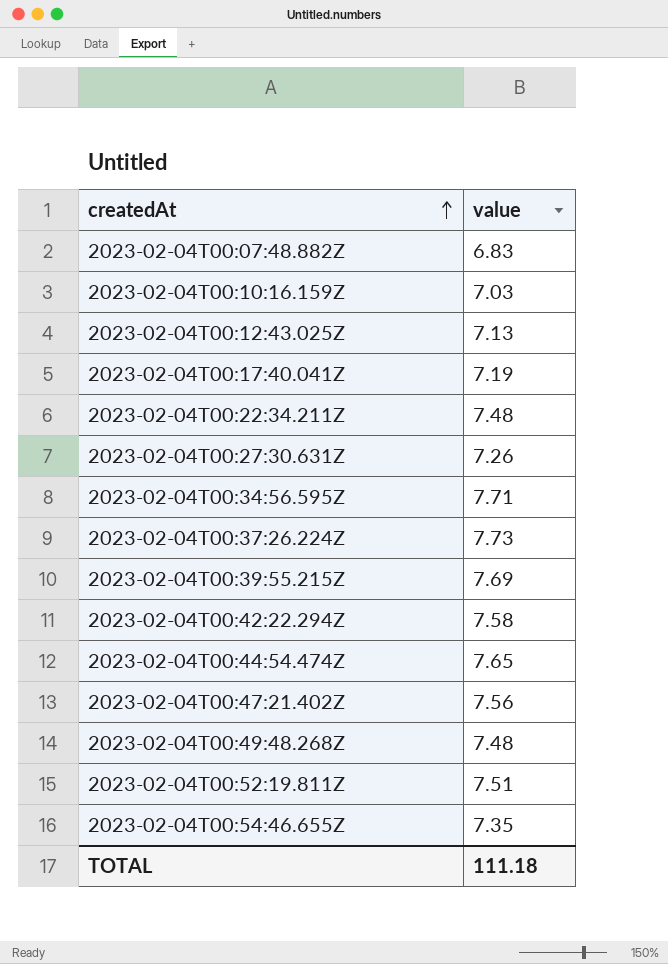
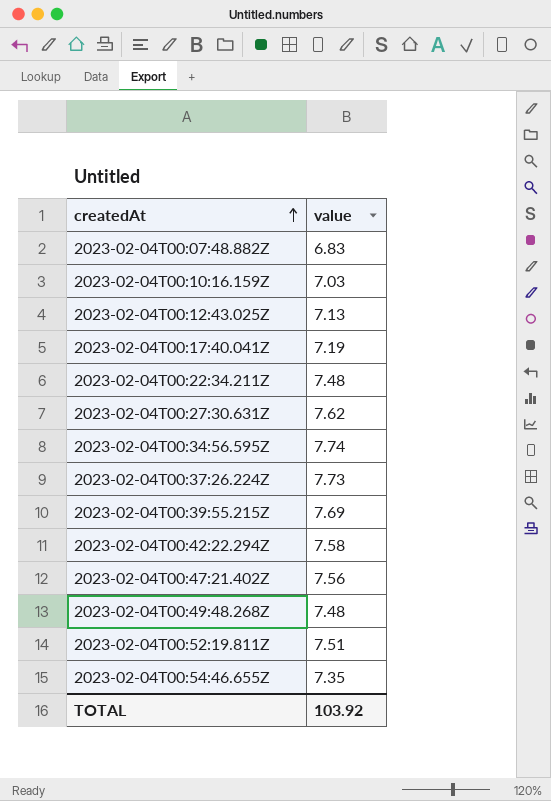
row 2023-02-04T00:44:54.474Z: 7.65 -> none
2023-02-04T00:27:30.631Z | value: 7.26 -> 7.62
2023-02-04T00:34:56.595Z | value: 7.71 -> 7.74
TOTAL | value: 111.18 -> 103.92

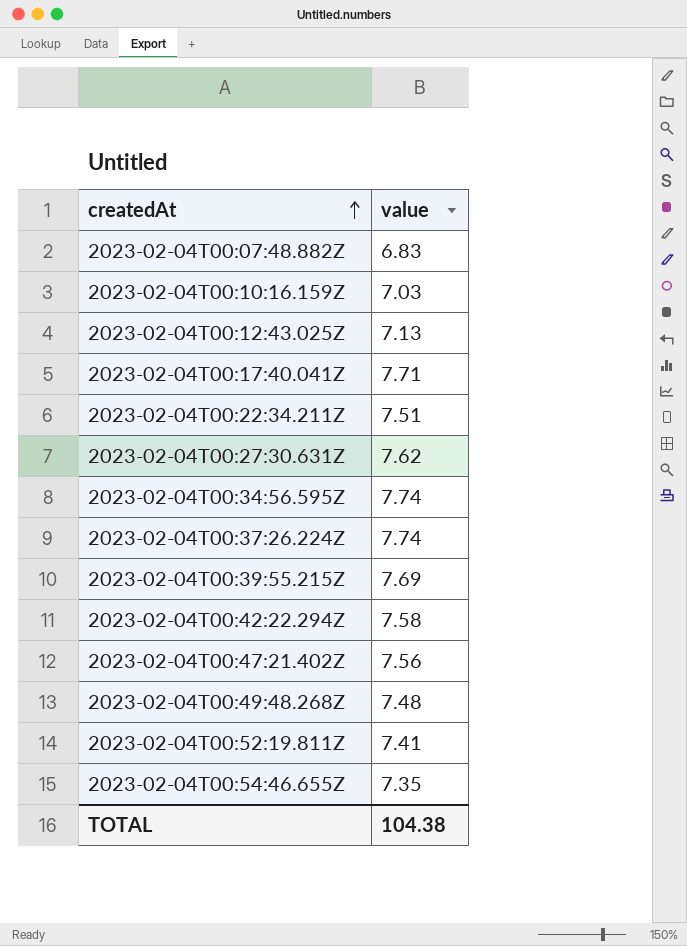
2023-02-04T00:17:40.041Z | value: 7.19 -> 7.71
2023-02-04T00:22:34.211Z | value: 7.48 -> 7.51
2023-02-04T00:37:26.224Z | value: 7.73 -> 7.74
2023-02-04T00:52:19.811Z | value: 7.51 -> 7.41
TOTAL | value: 103.92 -> 104.38

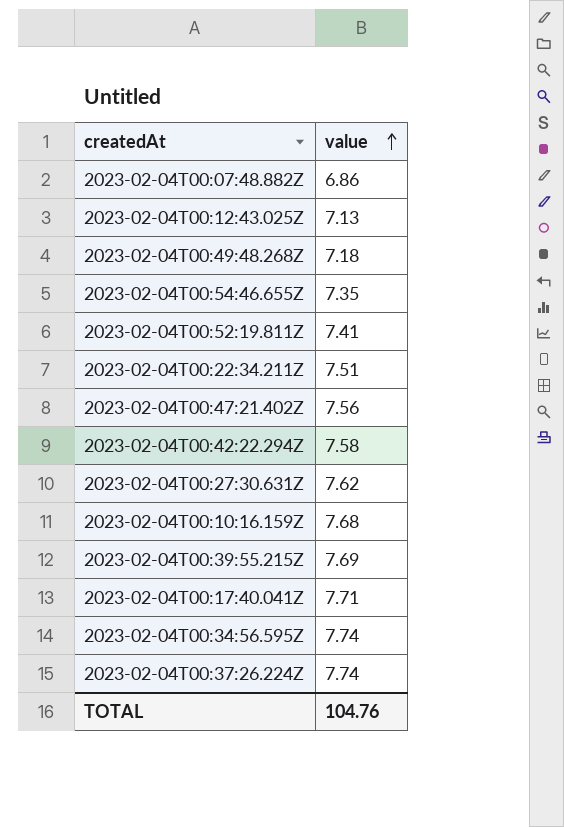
row order: createdAt ascending -> value ascending
2023-02-04T00:07:48.882Z | value: 6.83 -> 6.86
2023-02-04T00:49:48.268Z | value: 7.48 -> 7.18
2023-02-04T00:10:16.159Z | value: 7.03 -> 7.68
TOTAL | value: 104.38 -> 104.76

